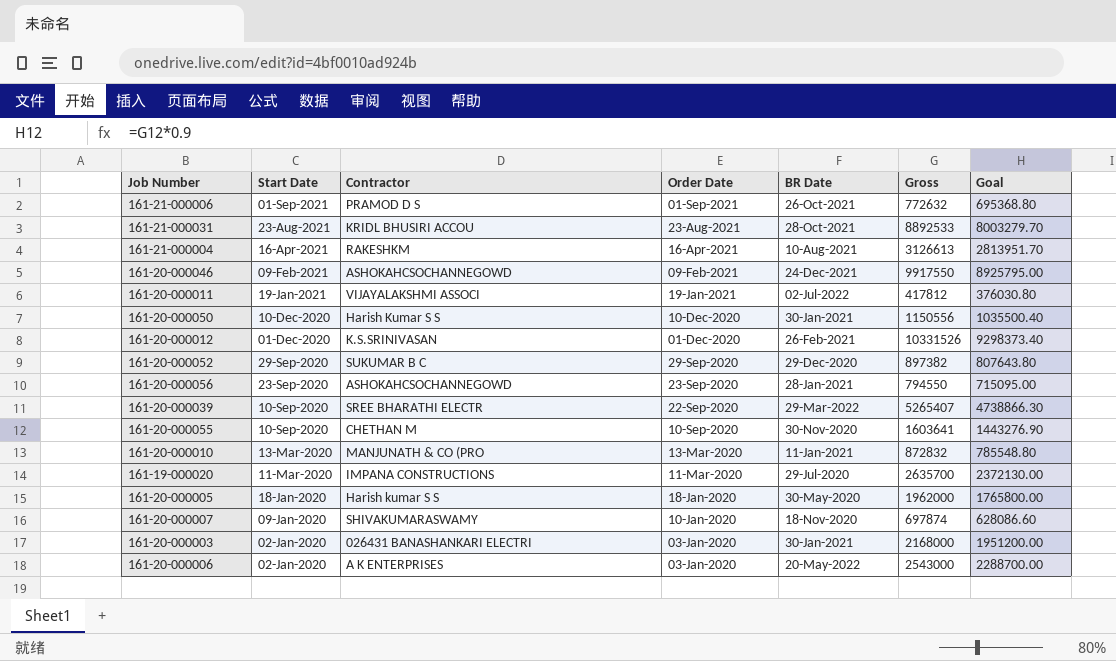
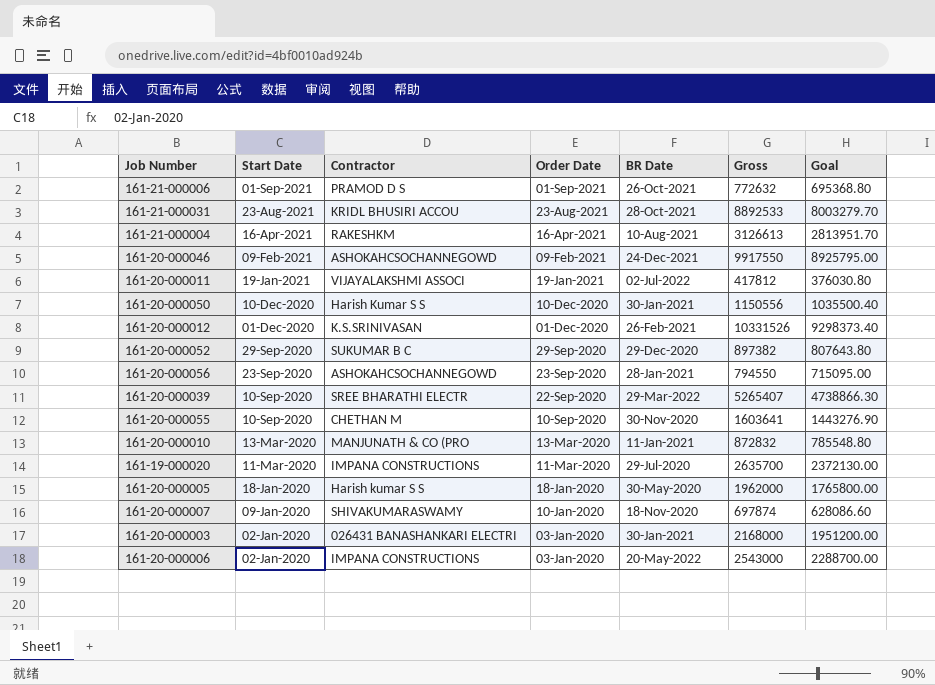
161-20-000006 | Contractor: A K ENTERPRISES -> IMPANA CONSTRUCTIONS

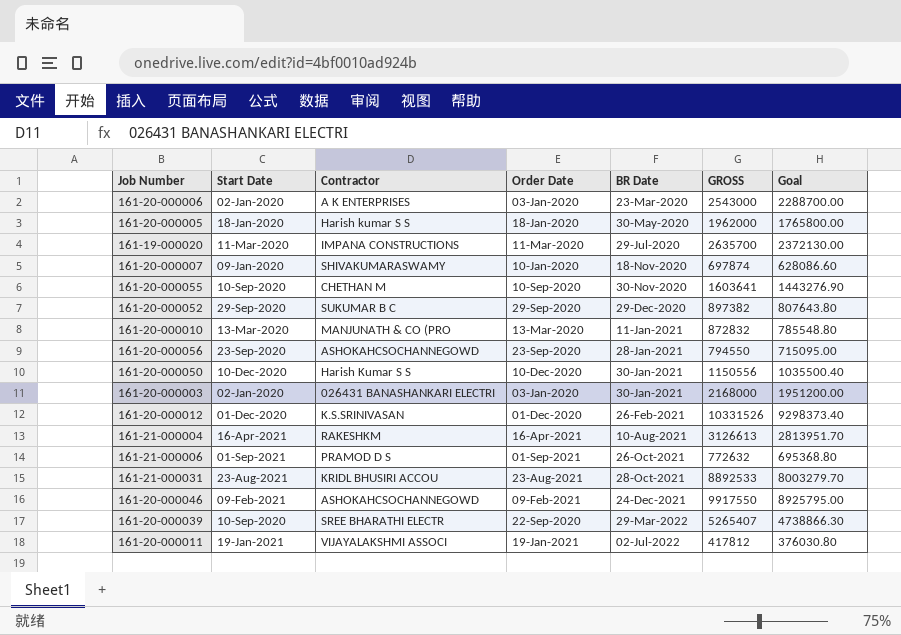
row order: Start Date descending -> BR Date ascending
column name: Gross -> GROSS
161-20-000006 | Contractor: IMPANA CONSTRUCTIONS -> A K ENTERPRISES
161-20-000006 | BR Date: 20-May-2022 -> 23-Mar-2020

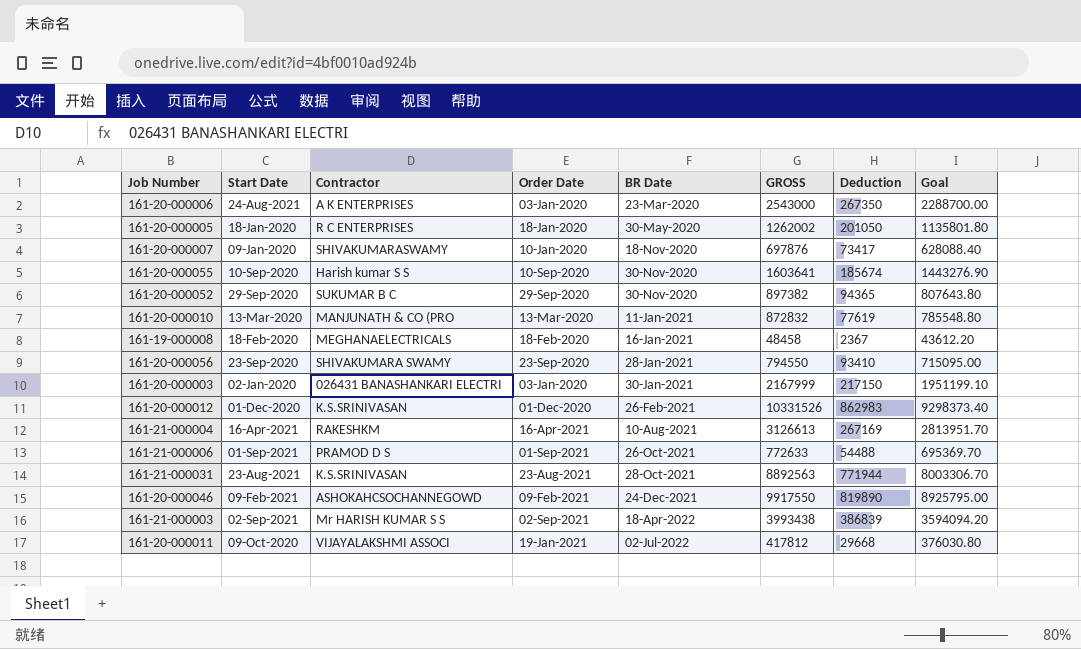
column Deduction | position: none -> 7
row 161-19-000020: 11-Mar-2020 | IMPANA CONSTRUCTIONS | 11-Mar-2020 | 29-Jul-2020 | 2635700 | 2372130.00 -> none
row 161-20-000050: 10-Dec-2020 | Harish Kumar S S | 10-Dec-2020 | 30-Jan-2021 | 1150556 | 1035500.40 -> none
row 161-20-000039: 10-Sep-2020 | SREE BHARATHI ELECTR | 22-Sep-2020 | 29-Mar-2022 | 5265407 | 4738866.30 -> none
161-20-000006 | Start Date: 02-Jan-2020 -> 24-Aug-2021
161-20-000005 | Contractor: Harish kumar S S -> R C ENTERPRISES
161-20-000005 | GROSS: 1962000 -> 1262002
161-20-000005 | Goal: 1765800.00 -> 1135801.80
161-20-000007 | GROSS: 697874 -> 697876
161-20-000007 | Goal: 628086.60 -> 628088.40
161-20-000055 | Contractor: CHETHAN M -> Harish kumar S S
161-20-000052 | BR Date: 29-Dec-2020 -> 30-Nov-2020
row 161-19-000008: none -> 18-Feb-2020 | MEGHANAELECTRICALS | 18-Feb-2020 | 16-Jan-2021 | 48458 | 2367 | 43612.20
161-20-000056 | Contractor: ASHOKAHCSOCHANNEGOWD -> SHIVAKUMARA SWAMY
161-20-000003 | GROSS: 2168000 -> 2167999
161-20-000003 | Goal: 1951200.00 -> 1951199.10
161-21-000006 | GROSS: 772632 -> 772633
161-21-000006 | Goal: 695368.80 -> 695369.70
161-21-000031 | Contractor: KRIDL BHUSIRI ACCOU -> K.S.SRINIVASAN
161-21-000031 | GROSS: 8892533 -> 8892563
161-21-000031 | Goal: 8003279.70 -> 8003306.70
row 161-21-000003: none -> 02-Sep-2021 | Mr HARISH KUMAR S S | 02-Sep-2021 | 18-Apr-2022 | 3993438 | 386839 | 3594094.20
161-20-000011 | Start Date: 19-Jan-2021 -> 09-Oct-2020

